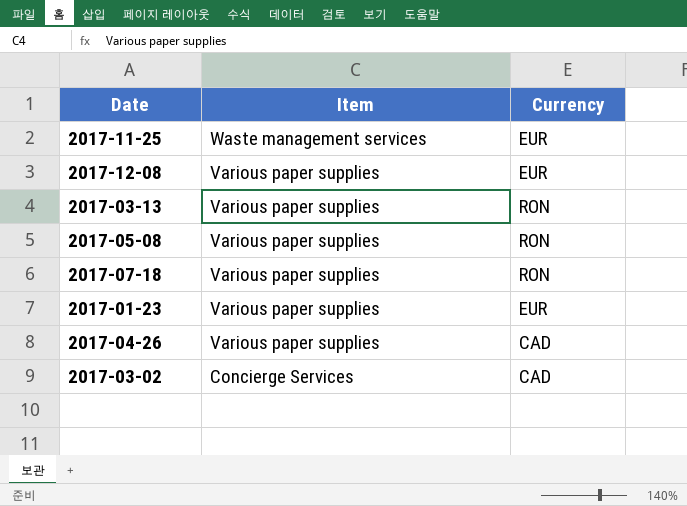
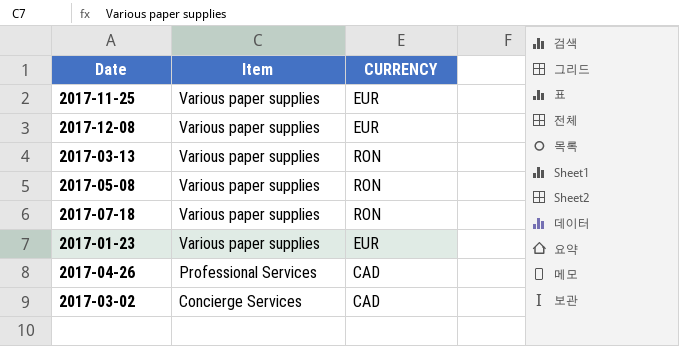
column name: Currency -> CURRENCY
2017-11-25 | Item: Waste management services -> Various paper supplies
2017-04-26 | Item: Various paper supplies -> Professional Services

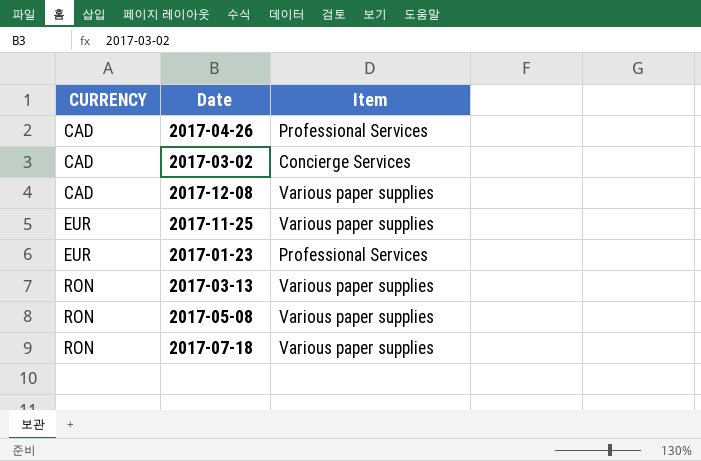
row order: Item descending -> CURRENCY ascending
column CURRENCY | position: 3 -> 1
2017-12-08 | CURRENCY: EUR -> CAD
2017-01-23 | Item: Various paper supplies -> Professional Services

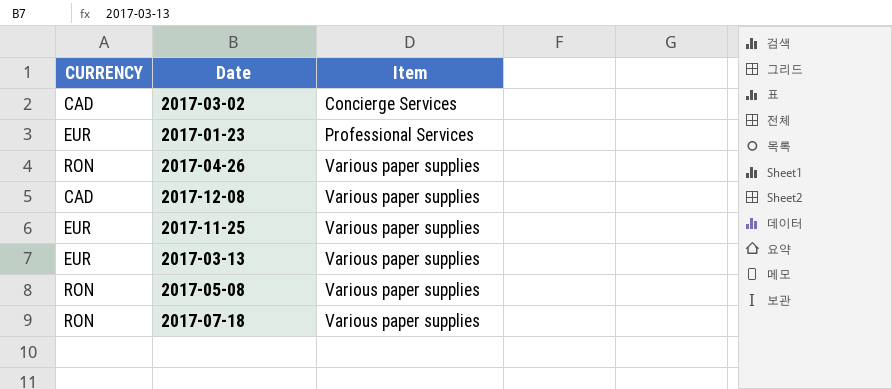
row order: CURRENCY ascending -> Item ascending
2017-04-26 | CURRENCY: CAD -> RON
2017-04-26 | Item: Professional Services -> Various paper supplies
2017-03-13 | CURRENCY: RON -> EUR

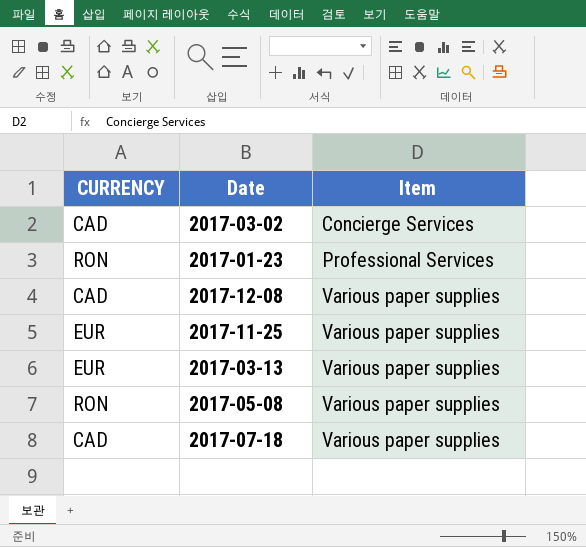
row 2017-04-26: RON | Various paper supplies -> none
2017-01-23 | CURRENCY: EUR -> RON
2017-07-18 | CURRENCY: RON -> CAD

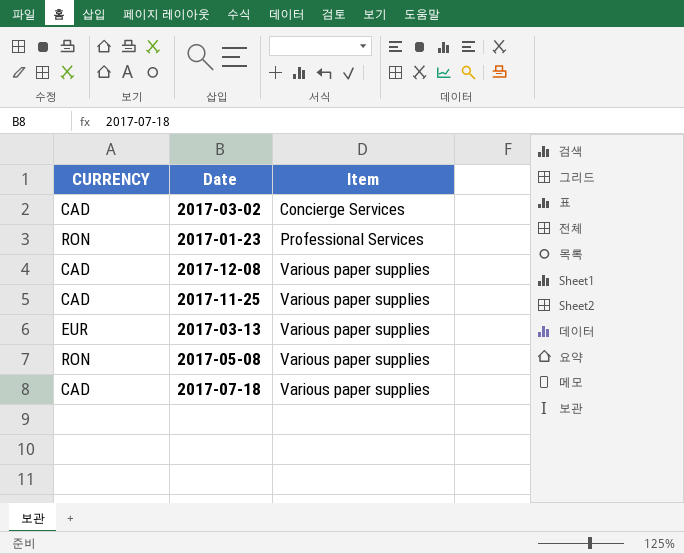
2017-11-25 | CURRENCY: EUR -> CAD

